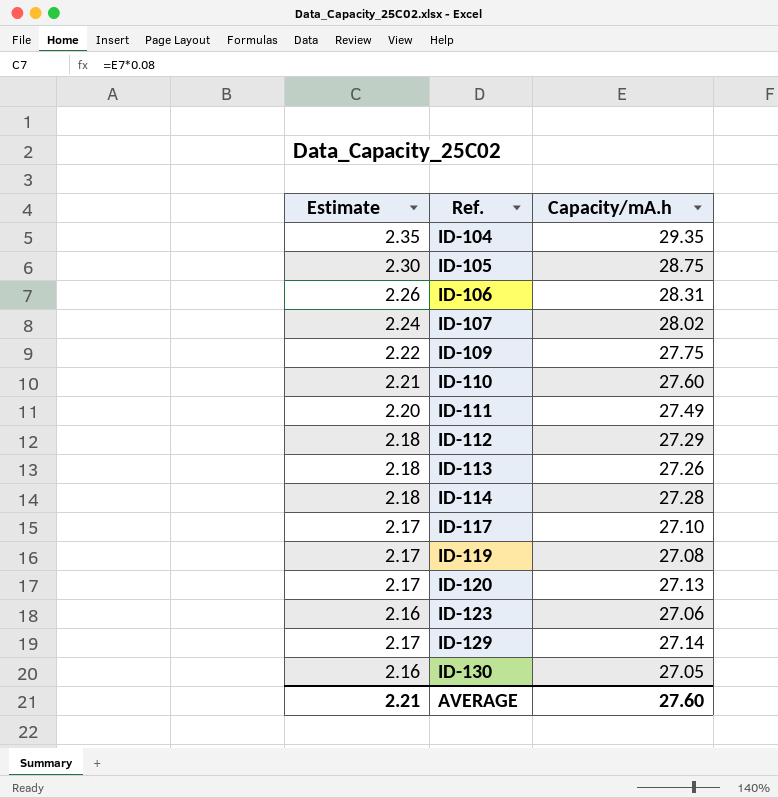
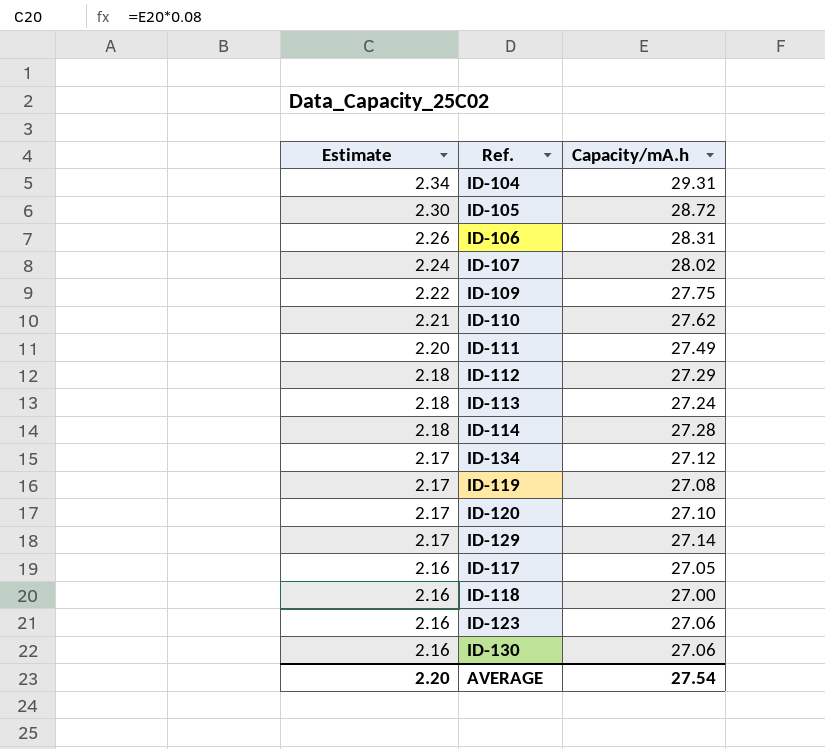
row order: Ref. ascending -> Estimate descending
ID-104 | Estimate: 2.35 -> 2.34
ID-104 | Capacity/mA.h: 29.35 -> 29.31
ID-105 | Capacity/mA.h: 28.75 -> 28.72
ID-110 | Capacity/mA.h: 27.60 -> 27.62
ID-113 | Capacity/mA.h: 27.26 -> 27.24
row ID-134: none -> 2.17 | 27.12
ID-120 | Capacity/mA.h: 27.13 -> 27.10
ID-117 | Estimate: 2.17 -> 2.16
ID-117 | Capacity/mA.h: 27.10 -> 27.05
row ID-118: none -> 2.16 | 27.00
ID-130 | Capacity/mA.h: 27.05 -> 27.06
AVERAGE | Estimate: 2.21 -> 2.20
AVERAGE | Capacity/mA.h: 27.60 -> 27.54

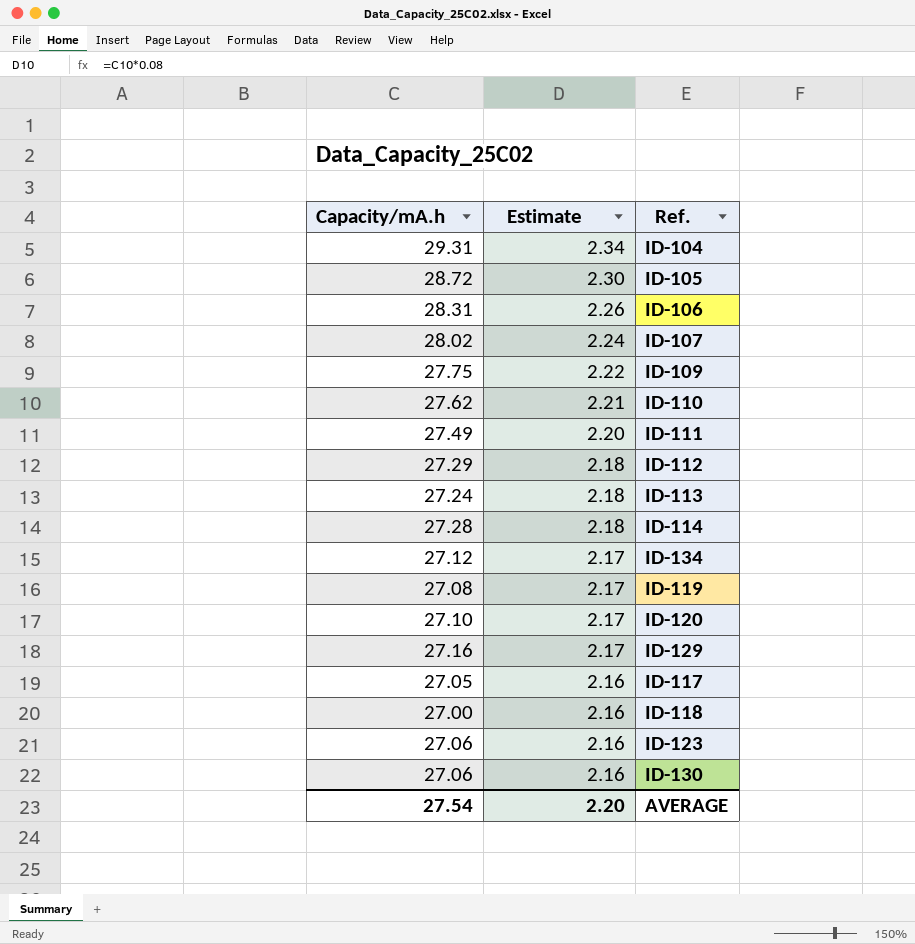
column Capacity/mA.h | position: 3 -> 1
ID-129 | Capacity/mA.h: 27.14 -> 27.16

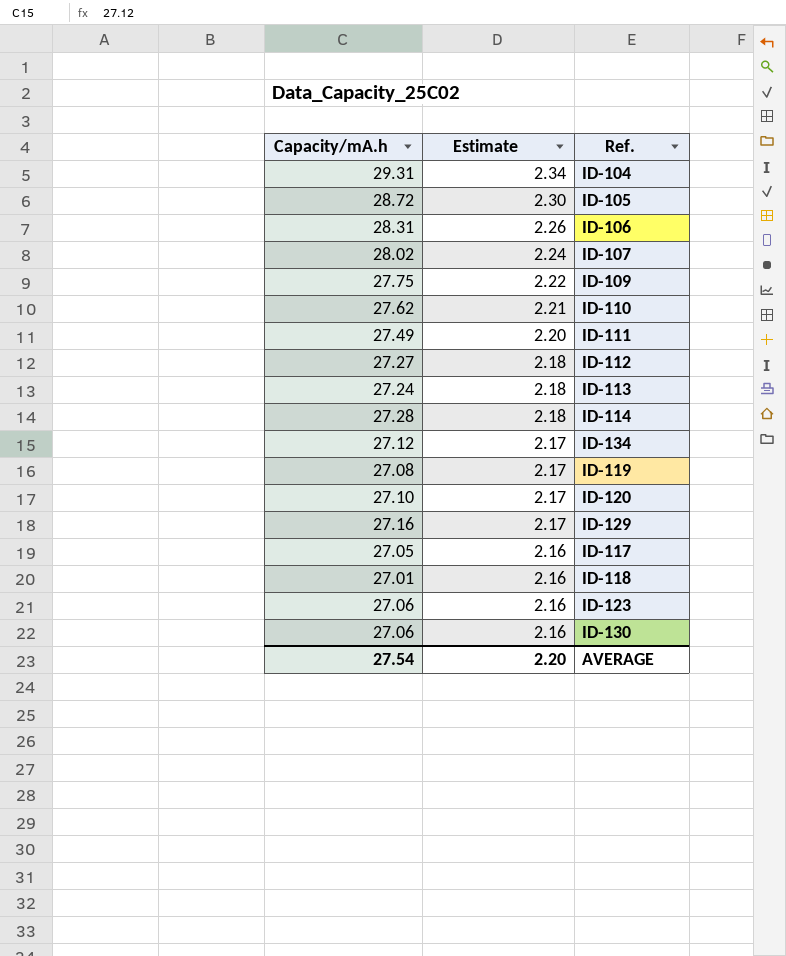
ID-112 | Capacity/mA.h: 27.29 -> 27.27
ID-118 | Capacity/mA.h: 27.00 -> 27.01

